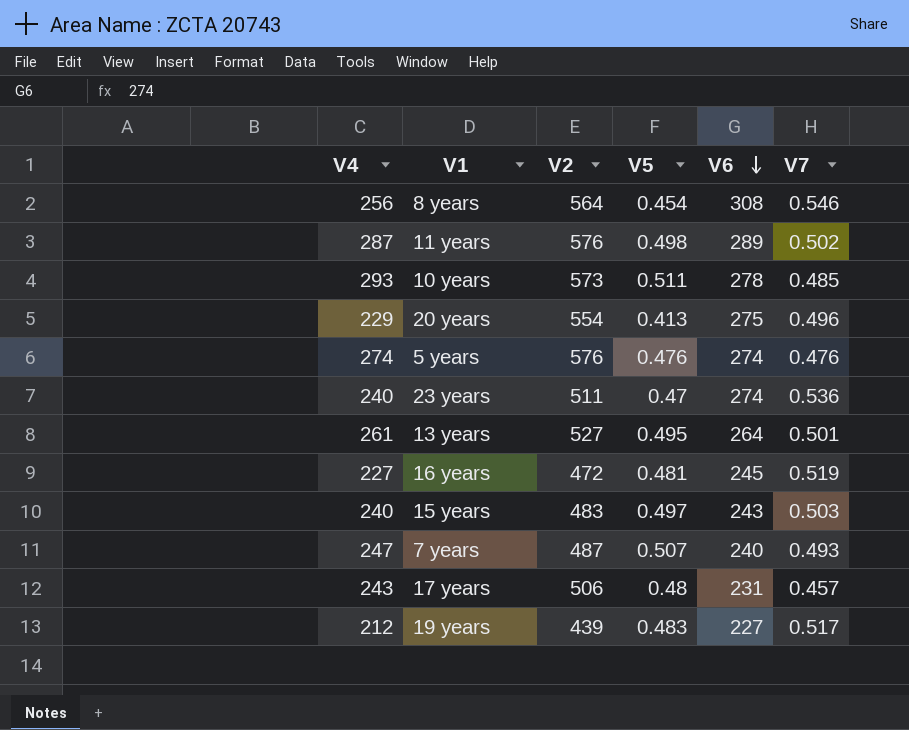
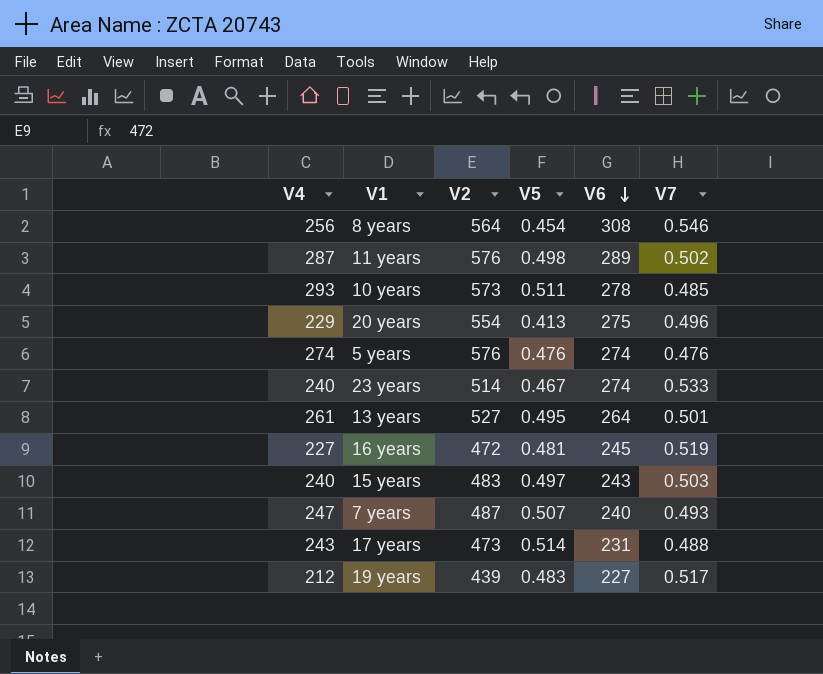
23 years | V2: 511 -> 514
23 years | V5: 0.47 -> 0.467
23 years | V7: 0.536 -> 0.533
17 years | V2: 506 -> 473
17 years | V5: 0.48 -> 0.514
17 years | V7: 0.457 -> 0.488

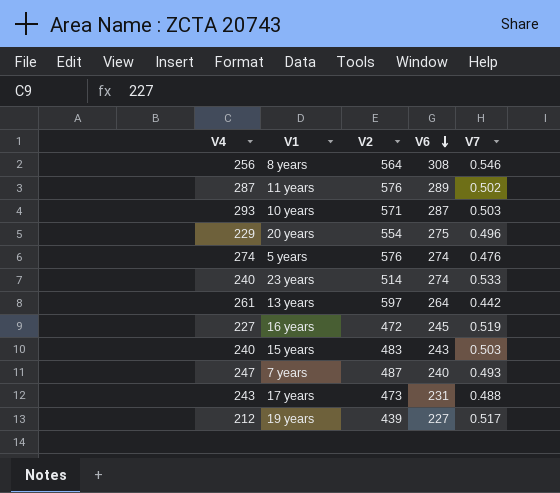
column V5 | formula: [V4] / [V2] -> none
10 years | V2: 573 -> 571
10 years | V6: 278 -> 287
10 years | V7: 0.485 -> 0.503
13 years | V2: 527 -> 597
13 years | V7: 0.501 -> 0.442

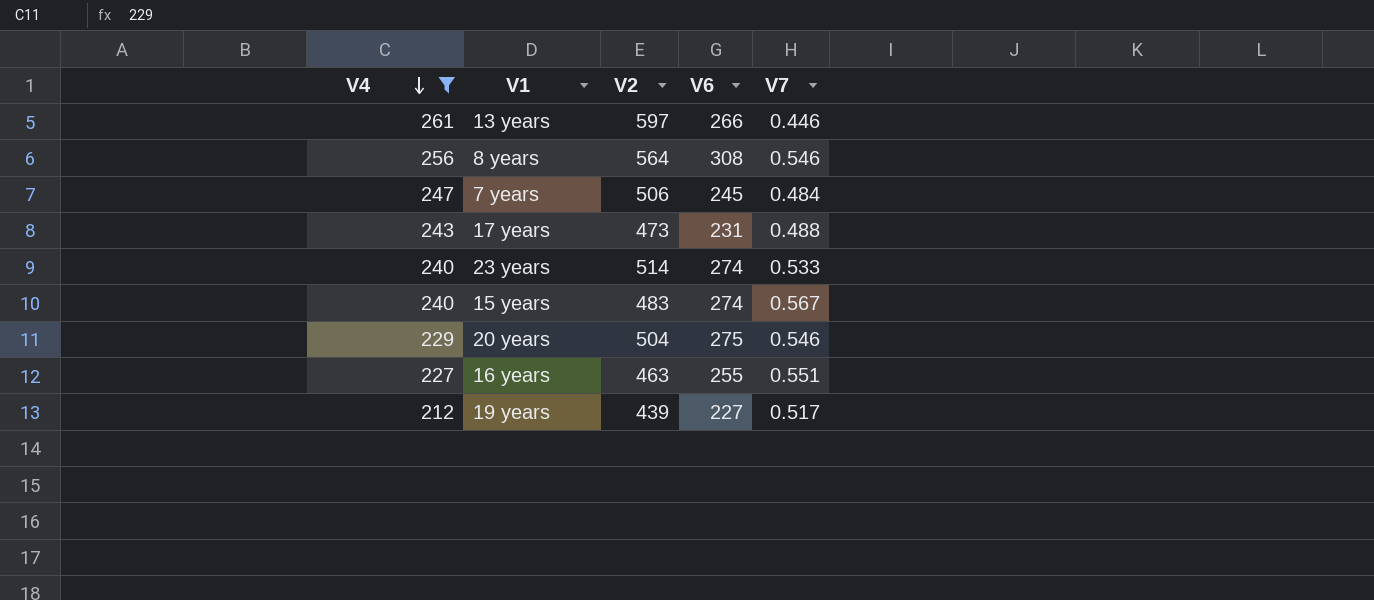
filter: none -> V4 <= 261
row order: V6 descending -> V4 descending
13 years | V6: 264 -> 266
13 years | V7: 0.442 -> 0.446
7 years | V2: 487 -> 506
7 years | V6: 240 -> 245
7 years | V7: 0.493 -> 0.484
15 years | V6: 243 -> 274
15 years | V7: 0.503 -> 0.567
20 years | V2: 554 -> 504
20 years | V7: 0.496 -> 0.546
16 years | V2: 472 -> 463
16 years | V6: 245 -> 255
16 years | V7: 0.519 -> 0.551

